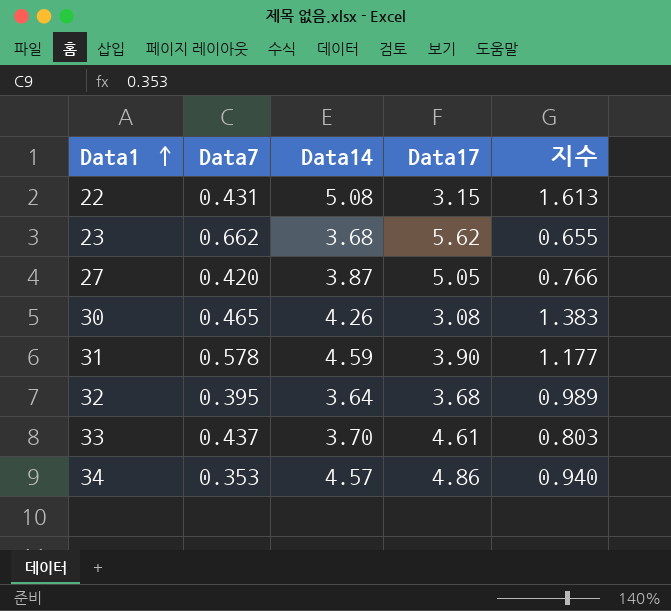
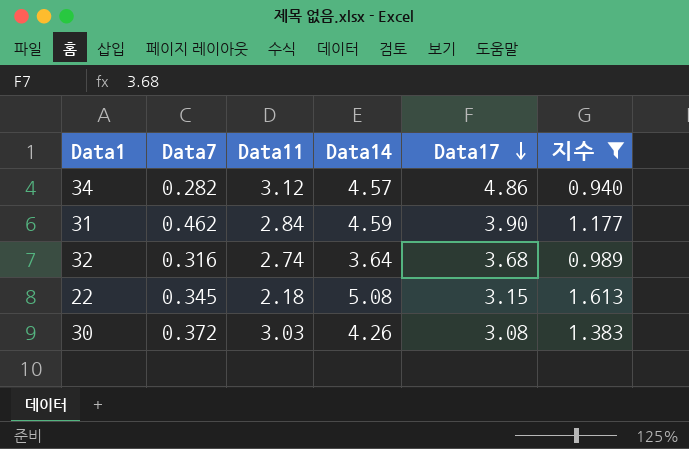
filter: none -> 지수 >= 0.940
row order: Data1 ascending -> Data17 descending
column Data11 | position: none -> 3
34 | Data7: 0.353 -> 0.282
31 | Data7: 0.578 -> 0.462
32 | Data7: 0.395 -> 0.316
22 | Data7: 0.431 -> 0.345
30 | Data7: 0.465 -> 0.372

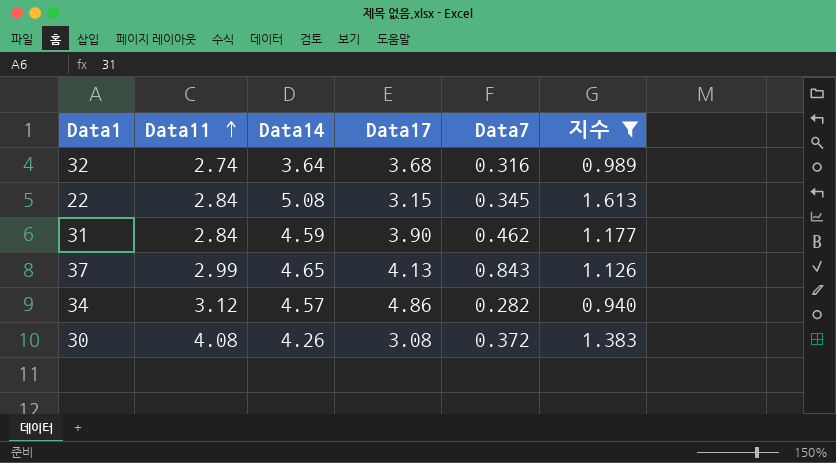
row order: Data17 descending -> Data11 ascending
column Data7 | position: 2 -> 5
22 | Data11: 2.18 -> 2.84
row 37: none -> 2.99 | 4.65 | 4.13 | 0.843 | 1.126
30 | Data11: 3.03 -> 4.08

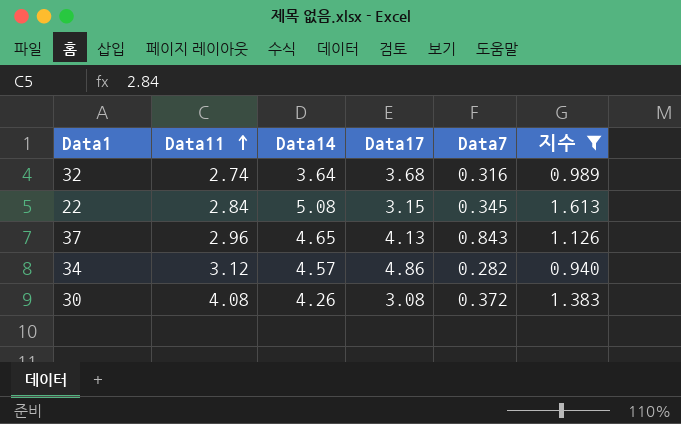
row 31: 2.84 | 4.59 | 3.90 | 0.462 | 1.177 -> none
37 | Data11: 2.99 -> 2.96

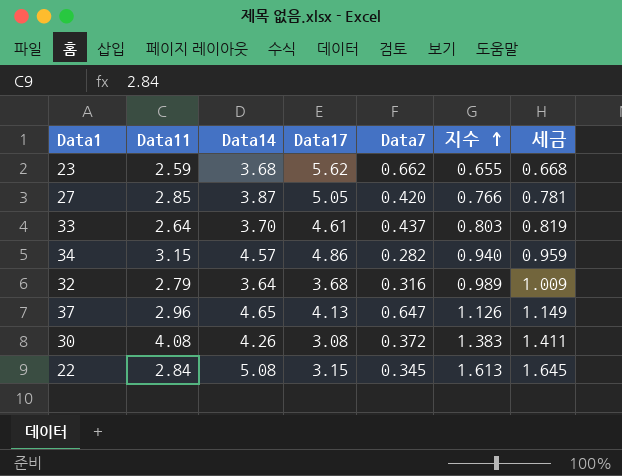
filter: 지수 >= 0.940 -> none
row order: Data11 ascending -> 지수 ascending
column 세금 | formula: none -> [지수] * 1.02
34 | Data11: 3.12 -> 3.15
32 | Data11: 2.74 -> 2.79
37 | Data7: 0.843 -> 0.647

